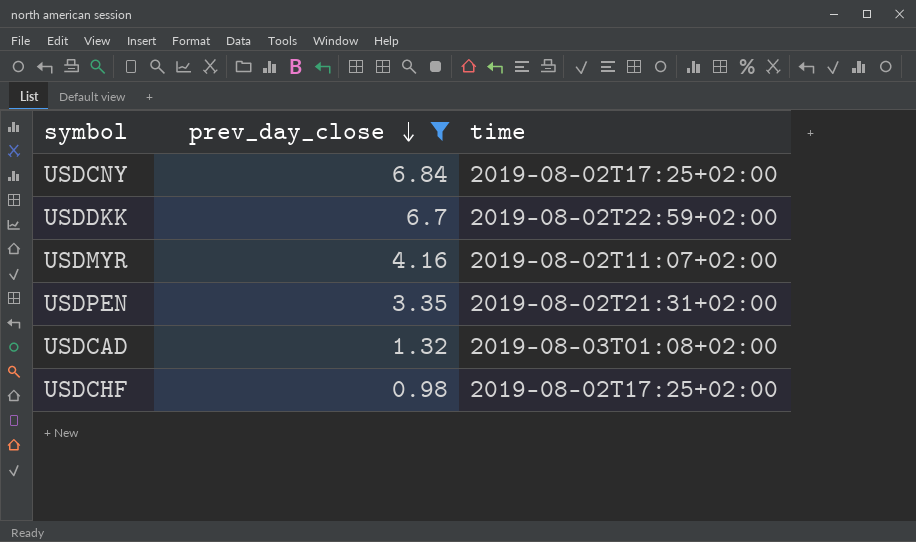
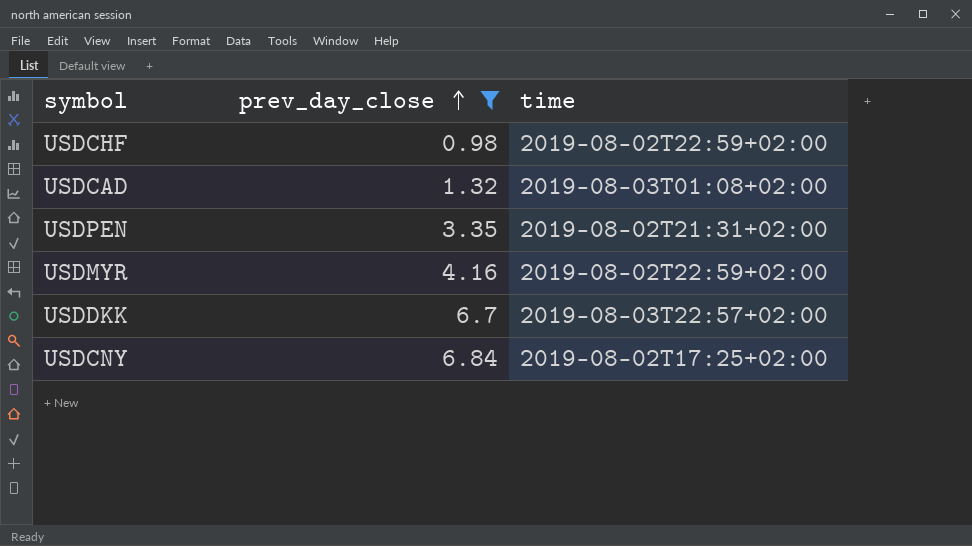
row order: prev_day_close descending -> prev_day_close ascending
USDCHF | time: 2019-08-02T17:25+02:00 -> 2019-08-02T22:59+02:00
USDMYR | time: 2019-08-02T11:07+02:00 -> 2019-08-02T22:59+02:00
USDDKK | time: 2019-08-02T22:59+02:00 -> 2019-08-03T22:57+02:00

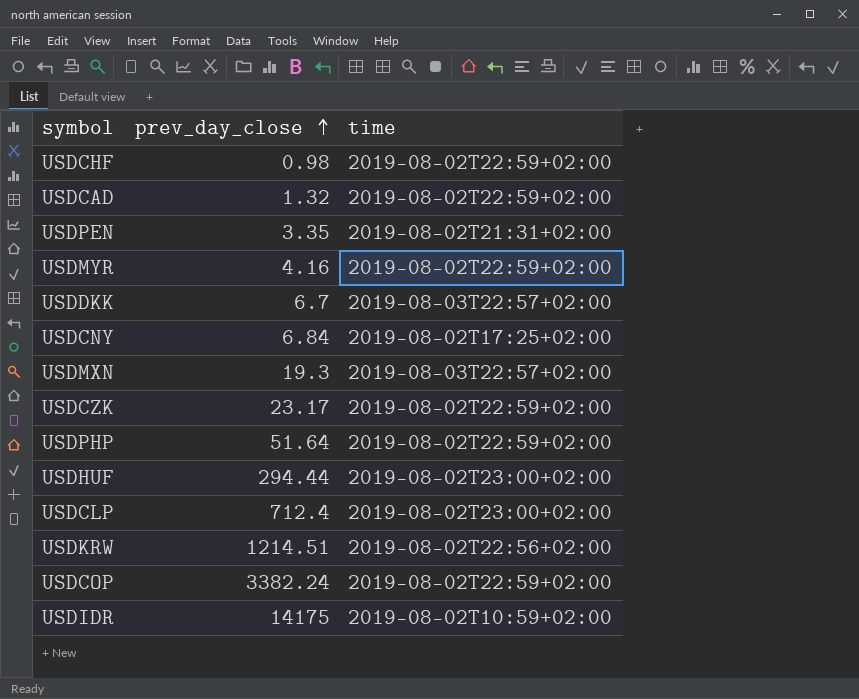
filter: prev_day_close <= 6.84 -> none
USDCAD | time: 2019-08-03T01:08+02:00 -> 2019-08-02T22:59+02:00

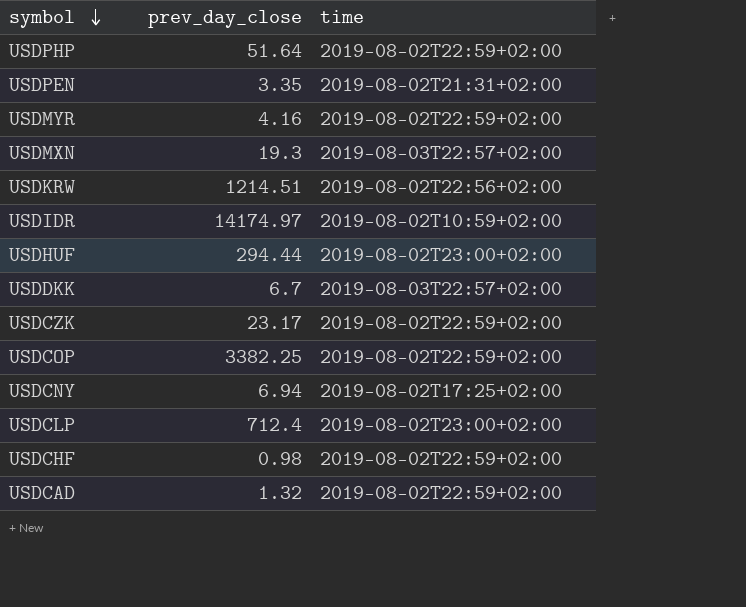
row order: prev_day_close ascending -> symbol descending
USDIDR | prev_day_close: 14175 -> 14174.97
USDCOP | prev_day_close: 3382.24 -> 3382.25
USDCNY | prev_day_close: 6.84 -> 6.94

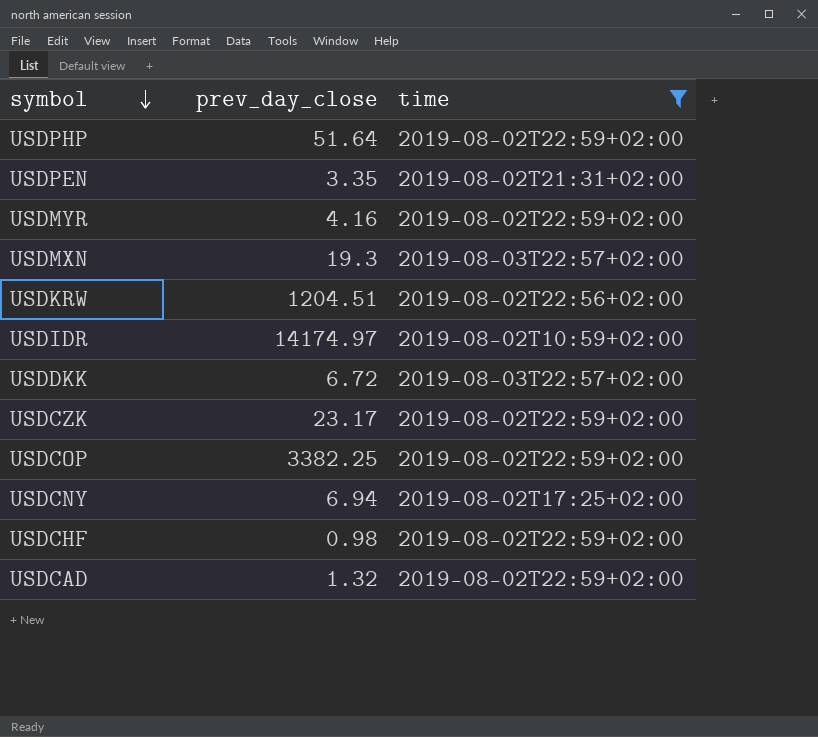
filter: none -> time != 2019-08-02T23:00+02:00
USDKRW | prev_day_close: 1214.51 -> 1204.51
USDDKK | prev_day_close: 6.7 -> 6.72

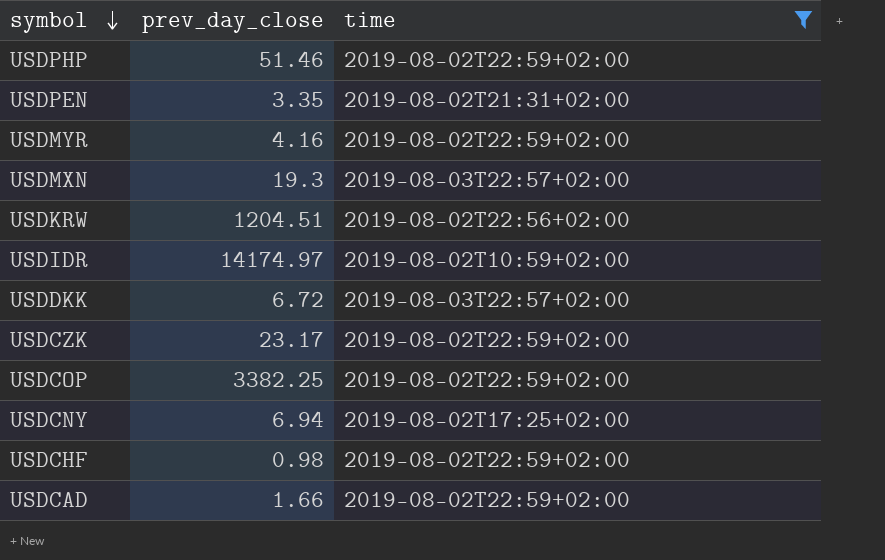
USDPHP | prev_day_close: 51.64 -> 51.46
USDCAD | prev_day_close: 1.32 -> 1.66

